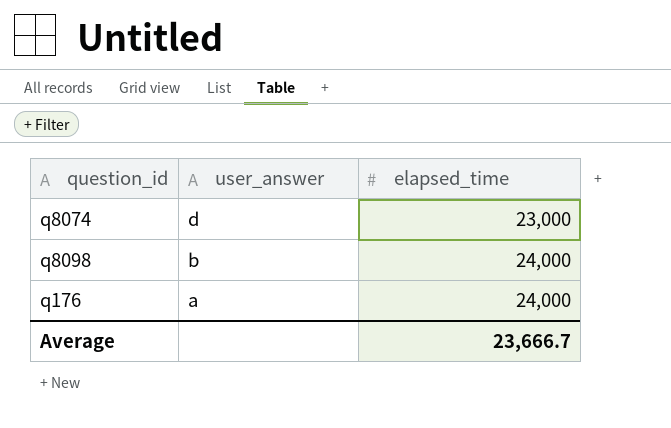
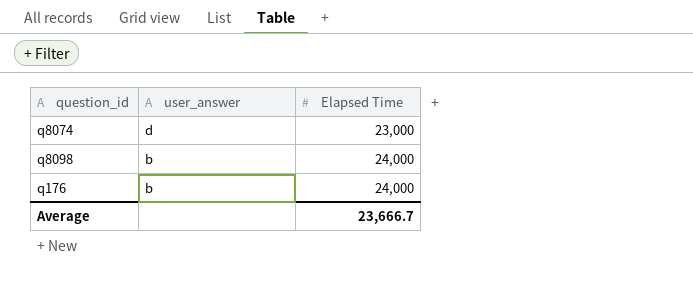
column name: elapsed_time -> Elapsed Time
q176 | user_answer: a -> b

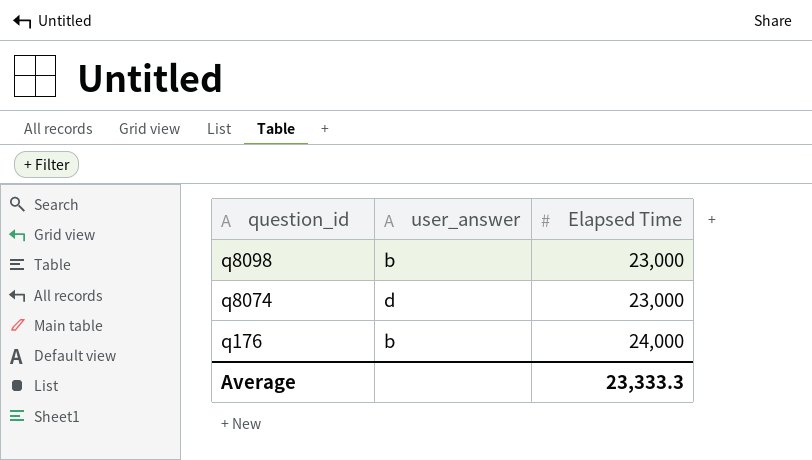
row order: user_answer descending -> question_id descending
q8098 | Elapsed Time: 24,000 -> 23,000
Average | Elapsed Time: 23,666.7 -> 23,333.3

